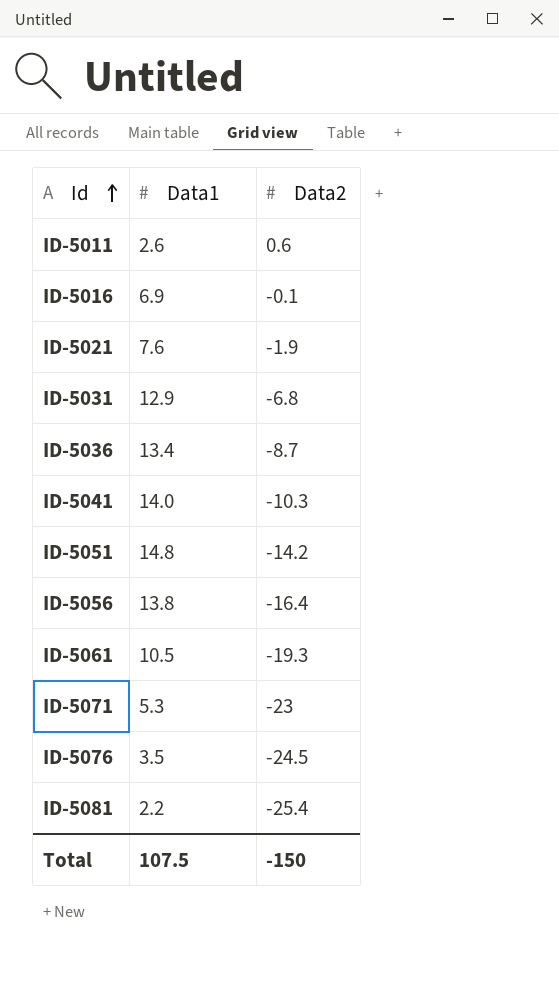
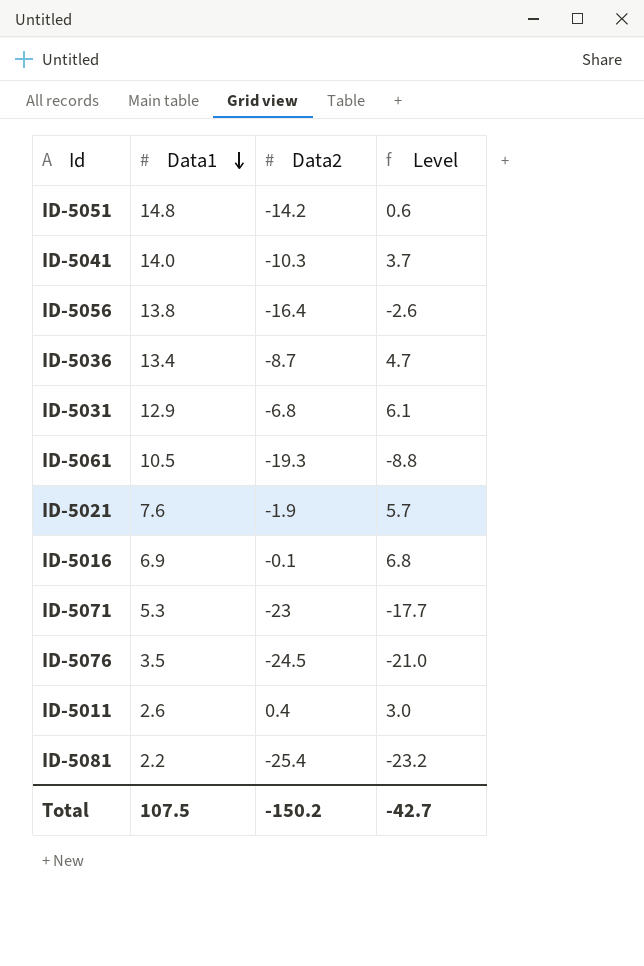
row order: Id ascending -> Data1 descending
column Level | formula: none -> [Data1] + [Data2]
ID-5011 | Data2: 0.6 -> 0.4
Total | Data2: -150 -> -150.2

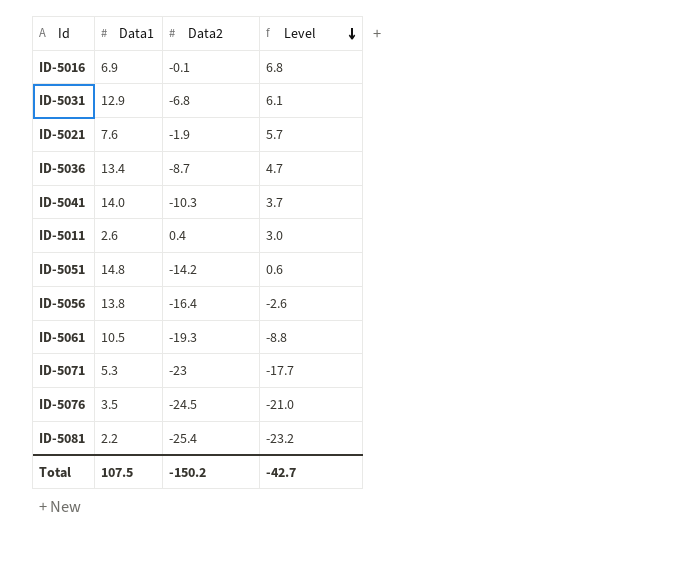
row order: Data1 descending -> Level descending

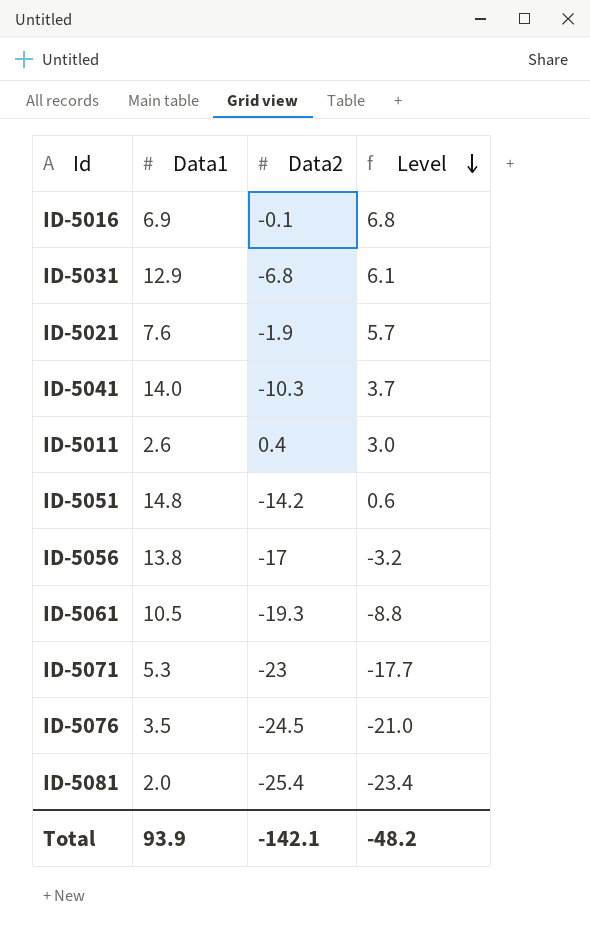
row ID-5036: 13.4 | -8.7 | 4.7 -> none
ID-5056 | Data2: -16.4 -> -17
ID-5056 | Level: -2.6 -> -3.2
ID-5081 | Data1: 2.2 -> 2.0
ID-5081 | Level: -23.2 -> -23.4
Total | Data1: 107.5 -> 93.9
Total | Data2: -150.2 -> -142.1
Total | Level: -42.7 -> -48.2

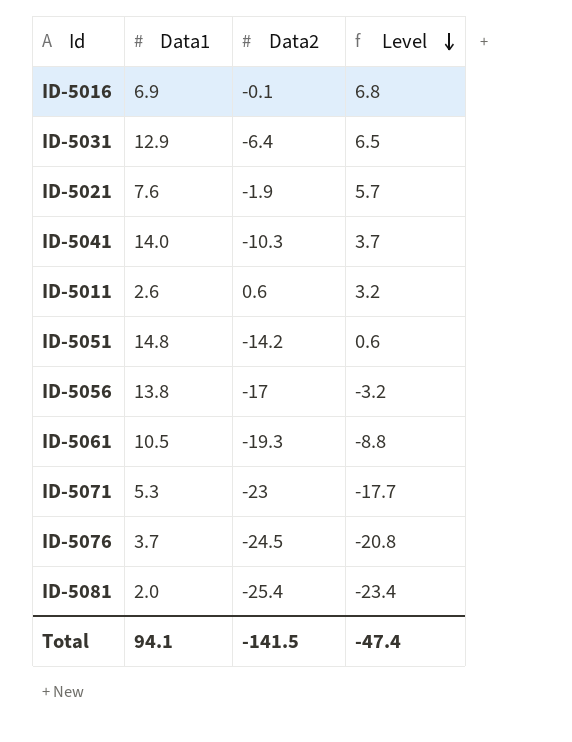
ID-5031 | Data2: -6.8 -> -6.4
ID-5031 | Level: 6.1 -> 6.5
ID-5011 | Data2: 0.4 -> 0.6
ID-5011 | Level: 3.0 -> 3.2
ID-5076 | Data1: 3.5 -> 3.7
ID-5076 | Level: -21.0 -> -20.8
Total | Data1: 93.9 -> 94.1
Total | Data2: -142.1 -> -141.5
Total | Level: -48.2 -> -47.4

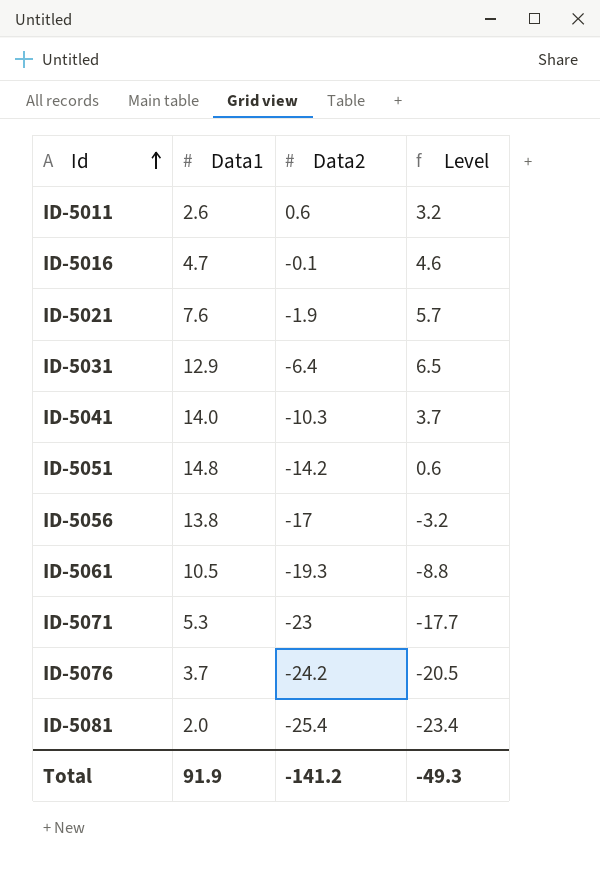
row order: Level descending -> Id ascending
ID-5016 | Data1: 6.9 -> 4.7
ID-5016 | Level: 6.8 -> 4.6
ID-5076 | Data2: -24.5 -> -24.2
ID-5076 | Level: -20.8 -> -20.5
Total | Data1: 94.1 -> 91.9
Total | Data2: -141.5 -> -141.2
Total | Level: -47.4 -> -49.3

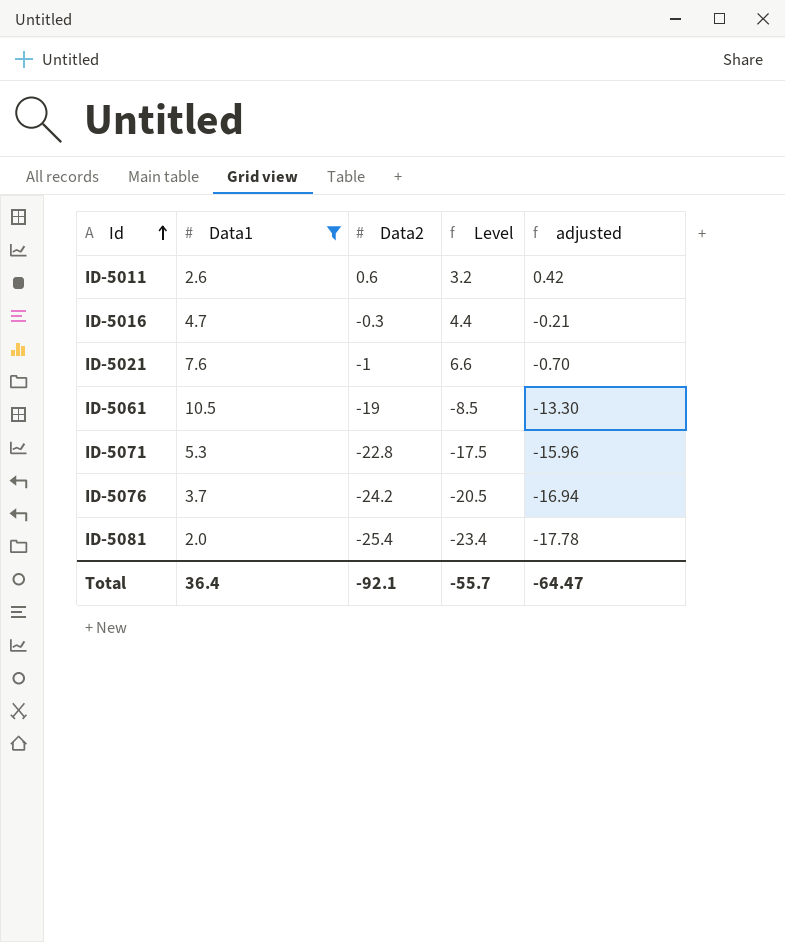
filter: none -> Data1 <= 10.5
column adjusted | formula: none -> [Data2] * 0.7
ID-5016 | Data2: -0.1 -> -0.3
ID-5016 | Level: 4.6 -> 4.4
ID-5021 | Data2: -1.9 -> -1
ID-5021 | Level: 5.7 -> 6.6
ID-5061 | Data2: -19.3 -> -19
ID-5061 | Level: -8.8 -> -8.5
ID-5071 | Data2: -23 -> -22.8
ID-5071 | Level: -17.7 -> -17.5
Total | Data1: 91.9 -> 36.4
Total | Data2: -141.2 -> -92.1
Total | Level: -49.3 -> -55.7

